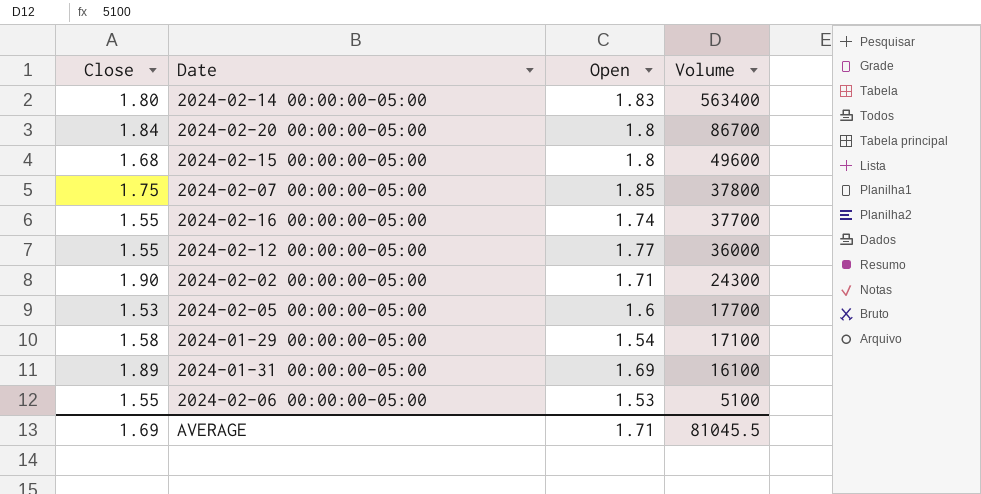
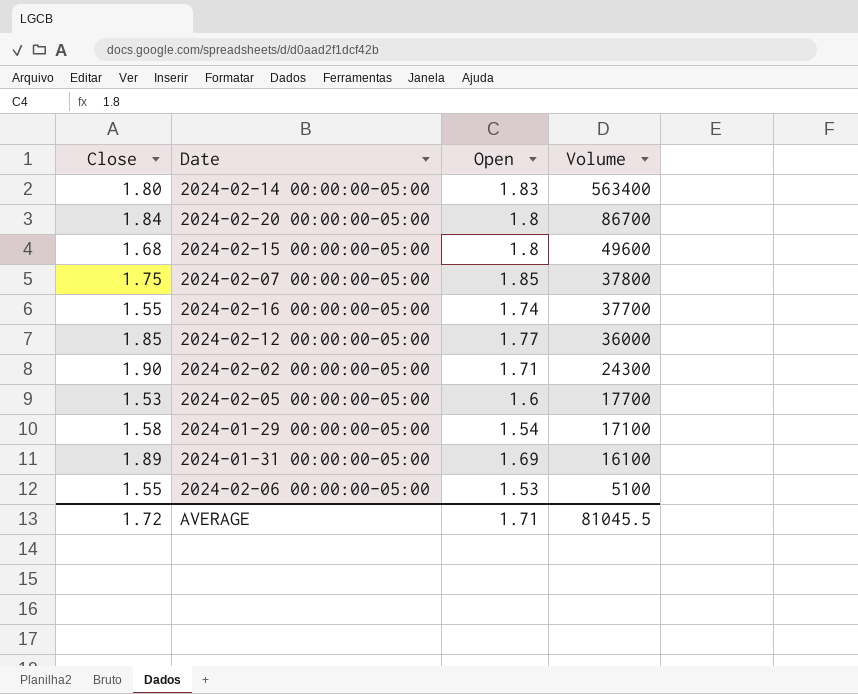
2024-02-12 00:00:00-05:00 | Close: 1.55 -> 1.85
AVERAGE | Close: 1.69 -> 1.72

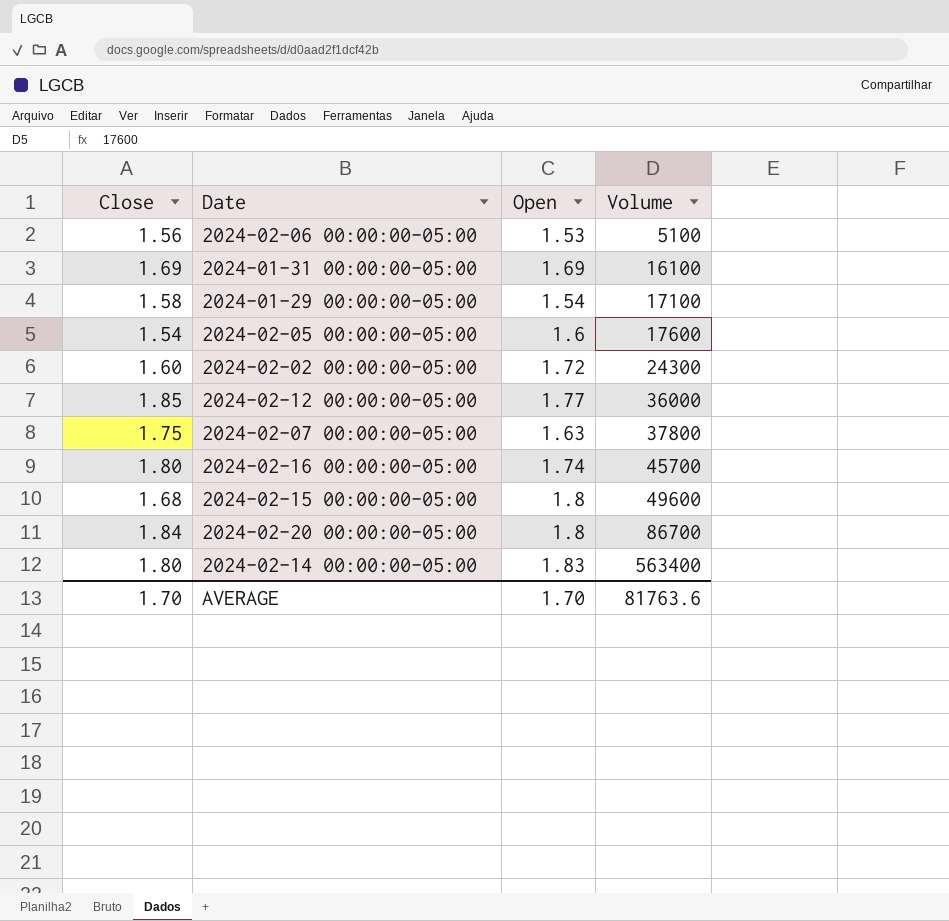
row order: Volume descending -> Volume ascending
2024-02-06 00:00:00-05:00 | Close: 1.55 -> 1.56
2024-01-31 00:00:00-05:00 | Close: 1.89 -> 1.69
2024-02-05 00:00:00-05:00 | Close: 1.53 -> 1.54
2024-02-05 00:00:00-05:00 | Volume: 17700 -> 17600
2024-02-02 00:00:00-05:00 | Close: 1.90 -> 1.60
2024-02-02 00:00:00-05:00 | Open: 1.71 -> 1.72
2024-02-07 00:00:00-05:00 | Open: 1.85 -> 1.63
2024-02-16 00:00:00-05:00 | Close: 1.55 -> 1.80
2024-02-16 00:00:00-05:00 | Volume: 37700 -> 45700
AVERAGE | Close: 1.72 -> 1.70
AVERAGE | Open: 1.71 -> 1.70
AVERAGE | Volume: 81045.5 -> 81763.6

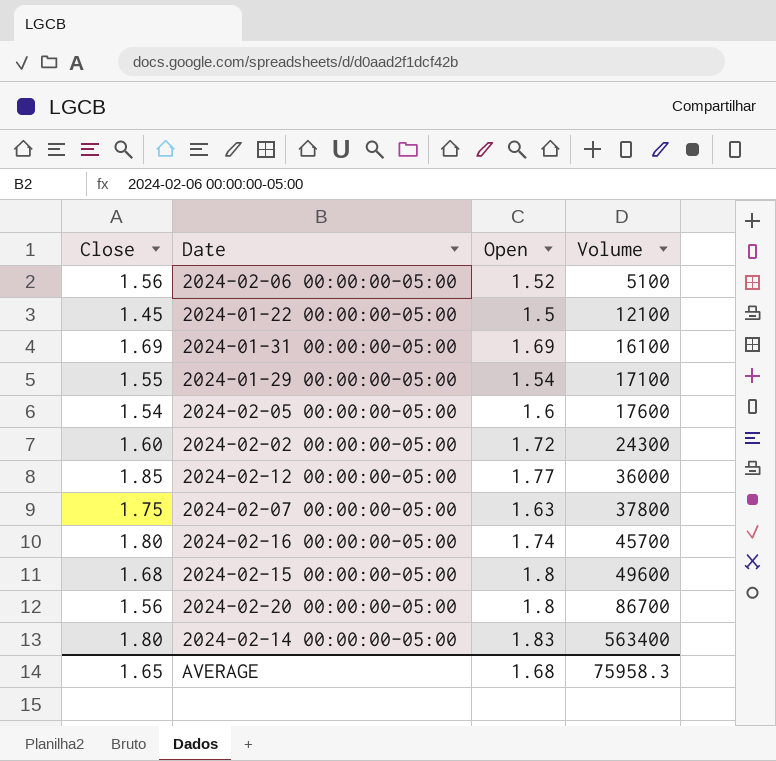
2024-02-06 00:00:00-05:00 | Open: 1.53 -> 1.52
row 2024-01-22 00:00:00-05:00: none -> 1.45 | 1.5 | 12100
2024-01-29 00:00:00-05:00 | Close: 1.58 -> 1.55
2024-02-20 00:00:00-05:00 | Close: 1.84 -> 1.56
AVERAGE | Close: 1.70 -> 1.65
AVERAGE | Open: 1.70 -> 1.68
AVERAGE | Volume: 81763.6 -> 75958.3

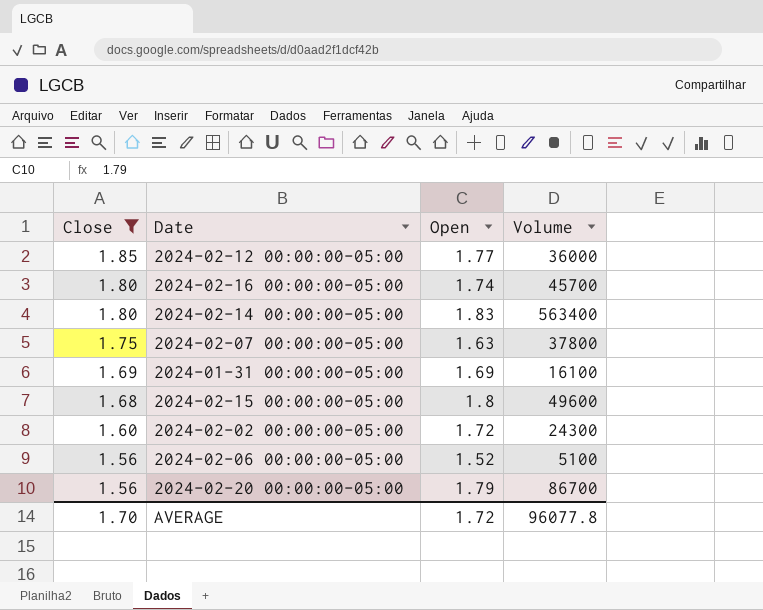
filter: none -> Close >= 1.56
row order: Volume ascending -> Close descending
2024-02-20 00:00:00-05:00 | Open: 1.8 -> 1.79
AVERAGE | Close: 1.65 -> 1.70
AVERAGE | Open: 1.68 -> 1.72
AVERAGE | Volume: 75958.3 -> 96077.8

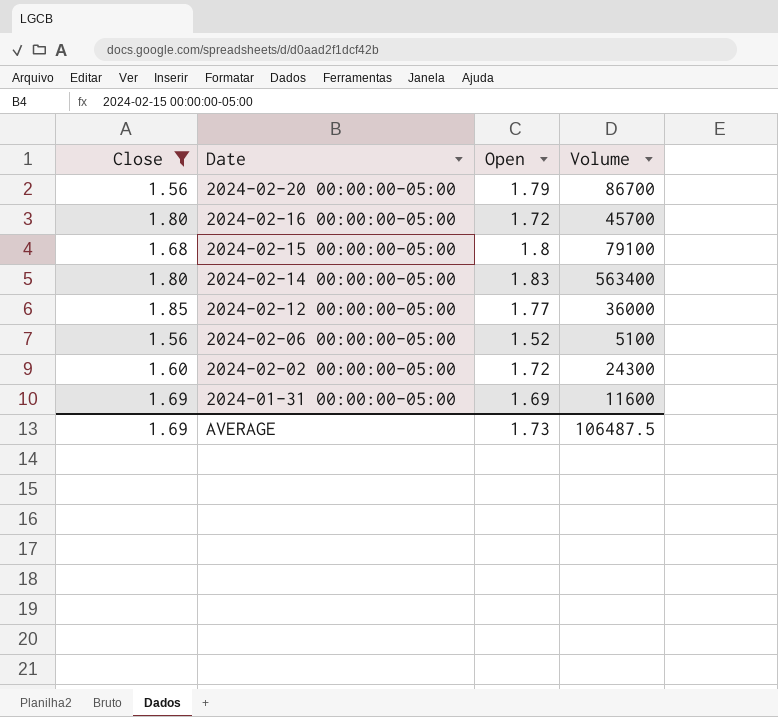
row order: Close descending -> Date descending
row 2024-02-07 00:00:00-05:00: 1.75 | 1.63 | 37800 -> none
2024-02-16 00:00:00-05:00 | Open: 1.74 -> 1.72
2024-02-15 00:00:00-05:00 | Volume: 49600 -> 79100
2024-01-31 00:00:00-05:00 | Volume: 16100 -> 11600
AVERAGE | Close: 1.70 -> 1.69
AVERAGE | Open: 1.72 -> 1.73
AVERAGE | Volume: 96077.8 -> 106487.5

